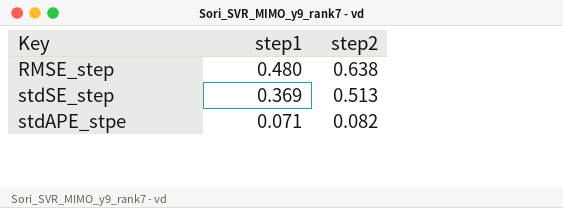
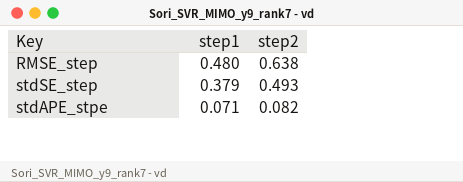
stdSE_step | step1: 0.369 -> 0.379
stdSE_step | step2: 0.513 -> 0.493

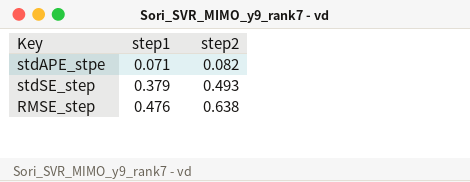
row order: step1 descending -> step1 ascending
RMSE_step | step1: 0.480 -> 0.476

